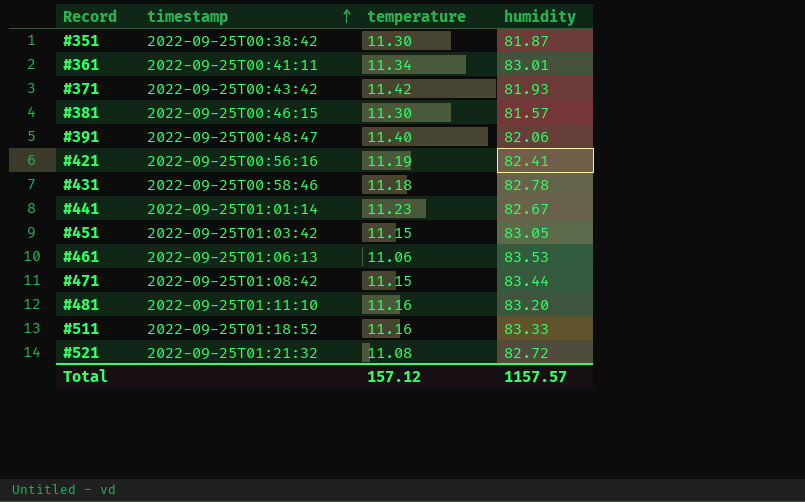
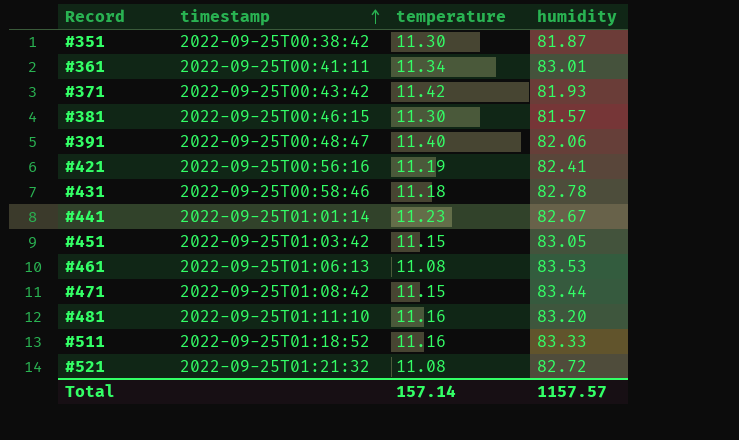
#461 | temperature: 11.06 -> 11.08
Total | temperature: 157.12 -> 157.14

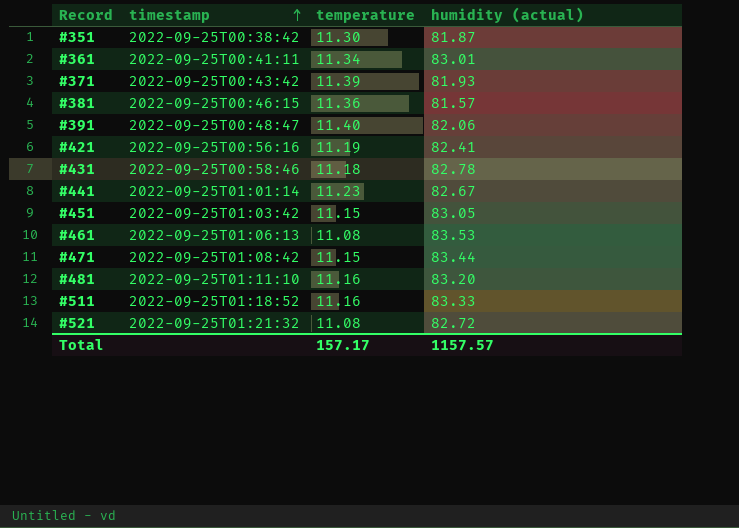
column name: humidity -> humidity (actual)
#371 | temperature: 11.42 -> 11.39
#381 | temperature: 11.30 -> 11.36
Total | temperature: 157.14 -> 157.17

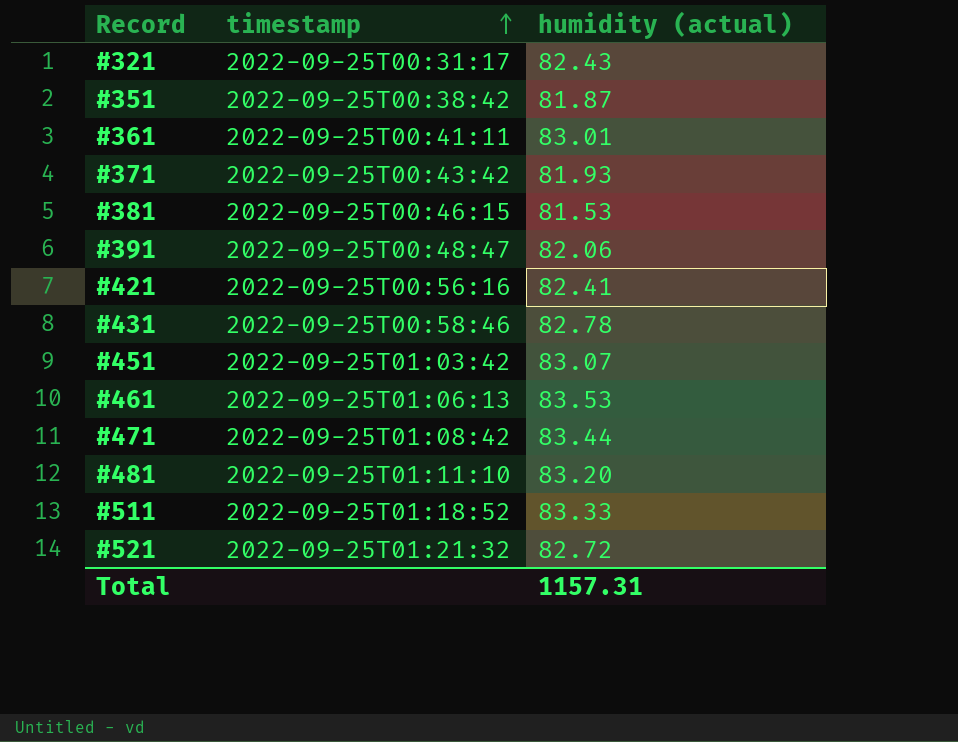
column temperature | position: 3 -> none
row #441: 2022-09-25T01:01:14 | 11.23 | 82.67 -> none
row #321: none -> 2022-09-25T00:31:17 | 82.43
#381 | humidity (actual): 81.57 -> 81.53
#451 | humidity (actual): 83.05 -> 83.07
Total | humidity (actual): 1157.57 -> 1157.31

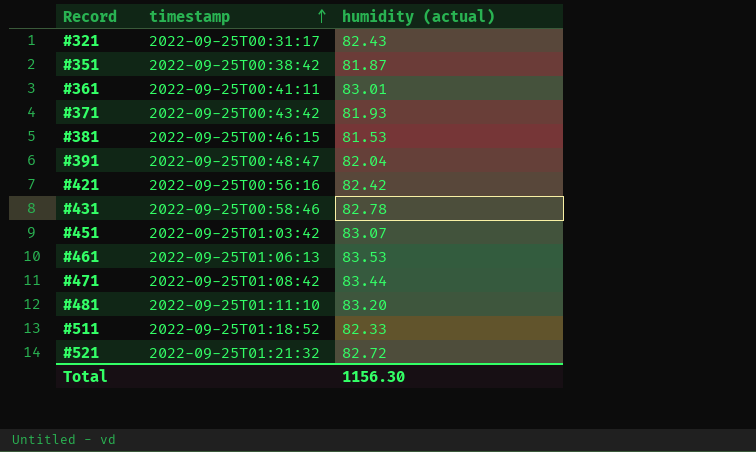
#391 | humidity (actual): 82.06 -> 82.04
#421 | humidity (actual): 82.41 -> 82.42
#511 | humidity (actual): 83.33 -> 82.33
Total | humidity (actual): 1157.31 -> 1156.30

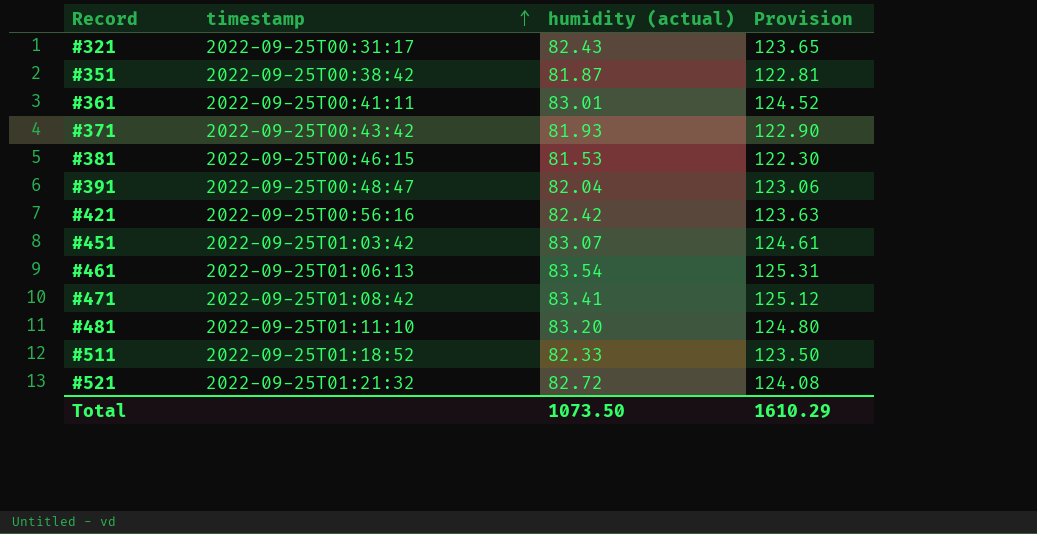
column Provision | formula: none -> [humidity (actual)] * 1.5
row #431: 2022-09-25T00:58:46 | 82.78 -> none
#461 | humidity (actual): 83.53 -> 83.54
#471 | humidity (actual): 83.44 -> 83.41
Total | humidity (actual): 1156.30 -> 1073.50

